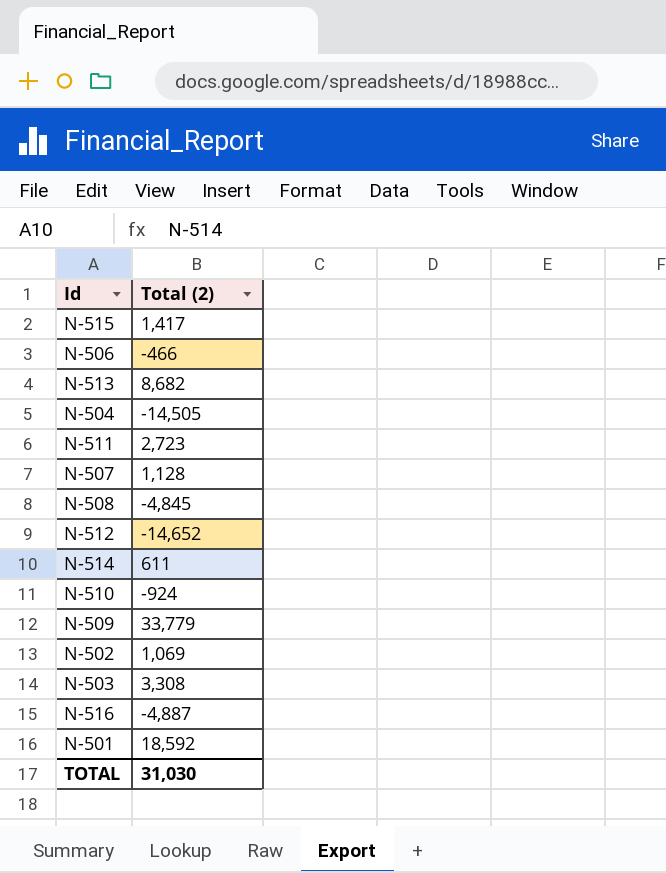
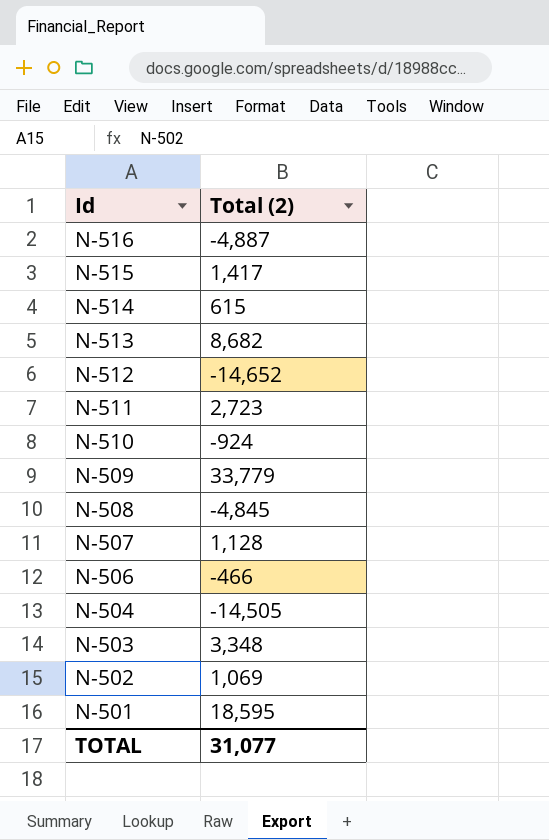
row order: none -> Id descending
N-514 | Total (2): 611 -> 615
N-503 | Total (2): 3,308 -> 3,348
N-501 | Total (2): 18,592 -> 18,595
TOTAL | Total (2): 31,030 -> 31,077

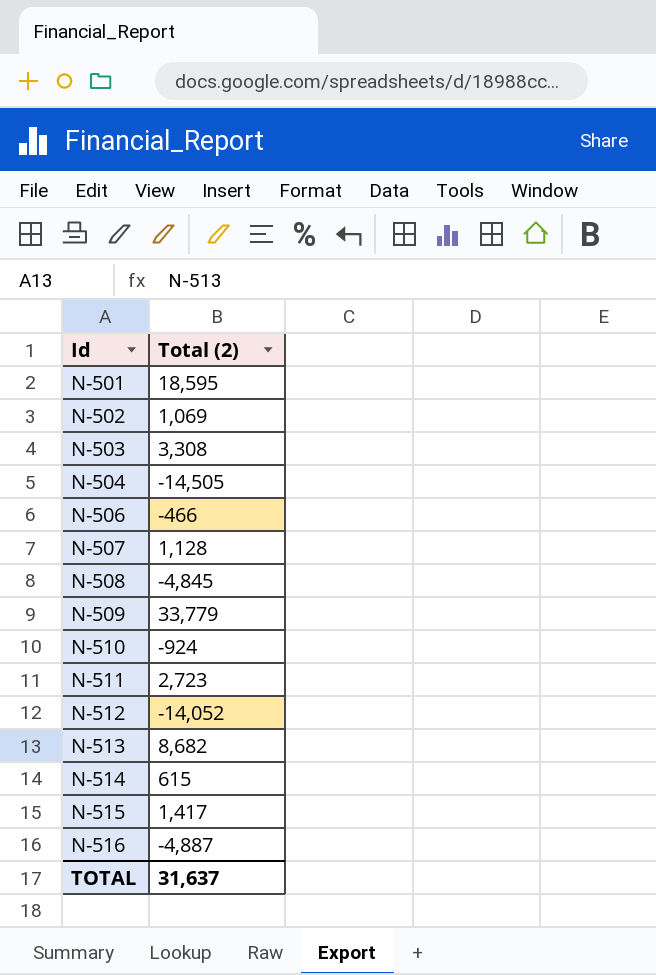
row order: Id descending -> Id ascending
N-503 | Total (2): 3,348 -> 3,308
N-512 | Total (2): -14,652 -> -14,052
TOTAL | Total (2): 31,077 -> 31,637

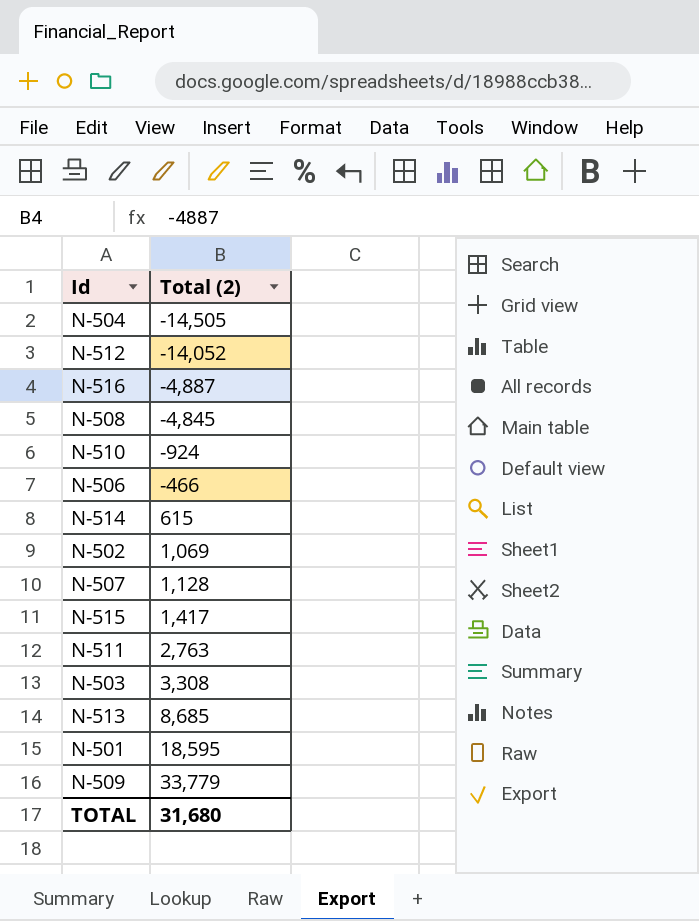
row order: Id ascending -> Total (2) ascending
N-511 | Total (2): 2,723 -> 2,763
N-513 | Total (2): 8,682 -> 8,685
TOTAL | Total (2): 31,637 -> 31,680

